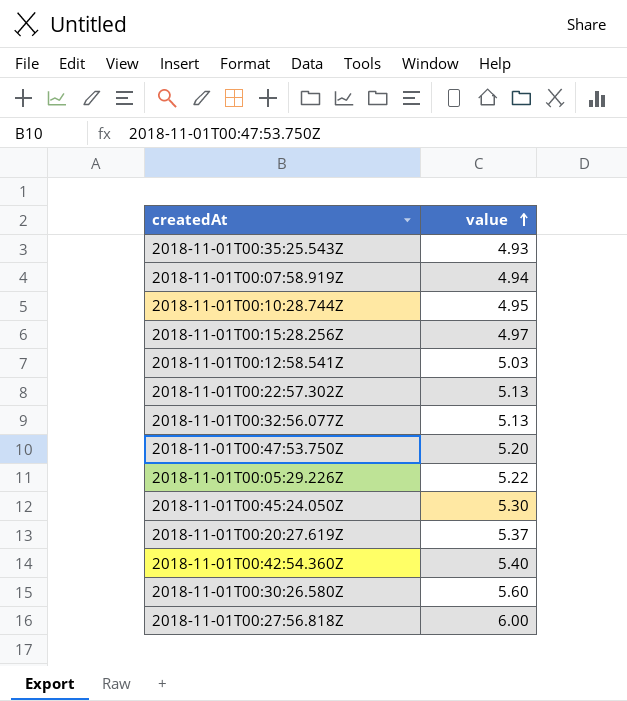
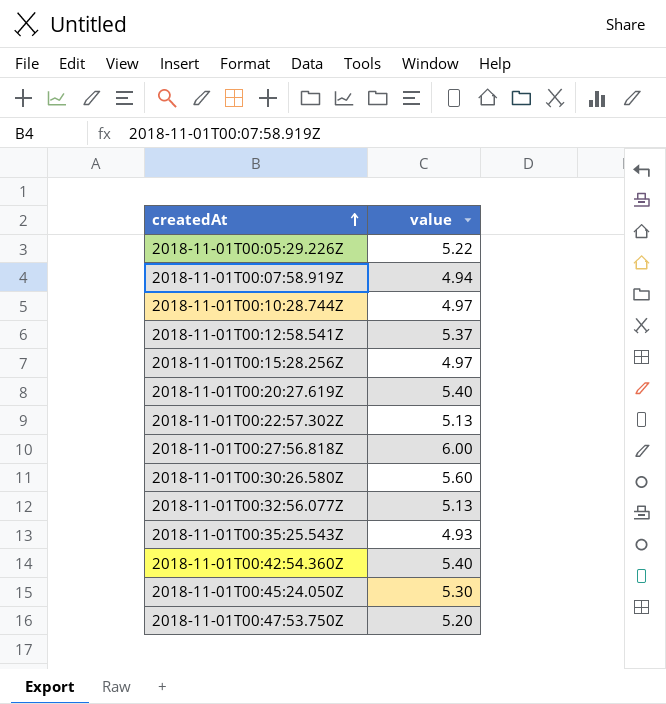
row order: value ascending -> createdAt ascending
2018-11-01T00:10:28.744Z | value: 4.95 -> 4.97
2018-11-01T00:12:58.541Z | value: 5.03 -> 5.37
2018-11-01T00:20:27.619Z | value: 5.37 -> 5.40

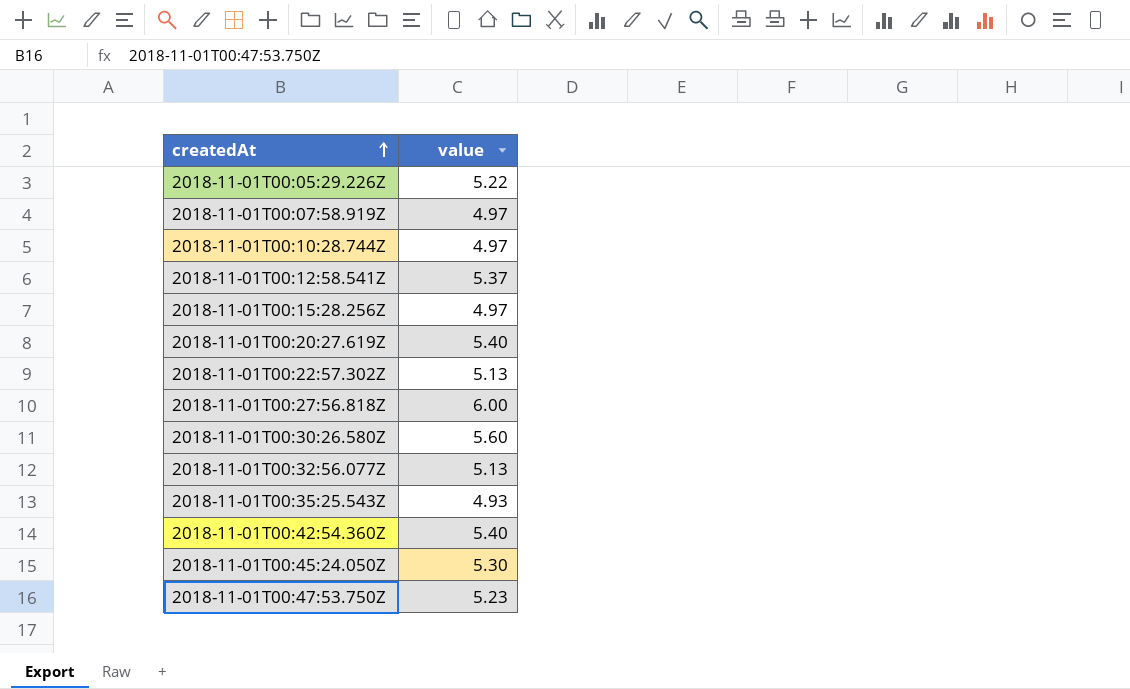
2018-11-01T00:07:58.919Z | value: 4.94 -> 4.97
2018-11-01T00:47:53.750Z | value: 5.20 -> 5.23

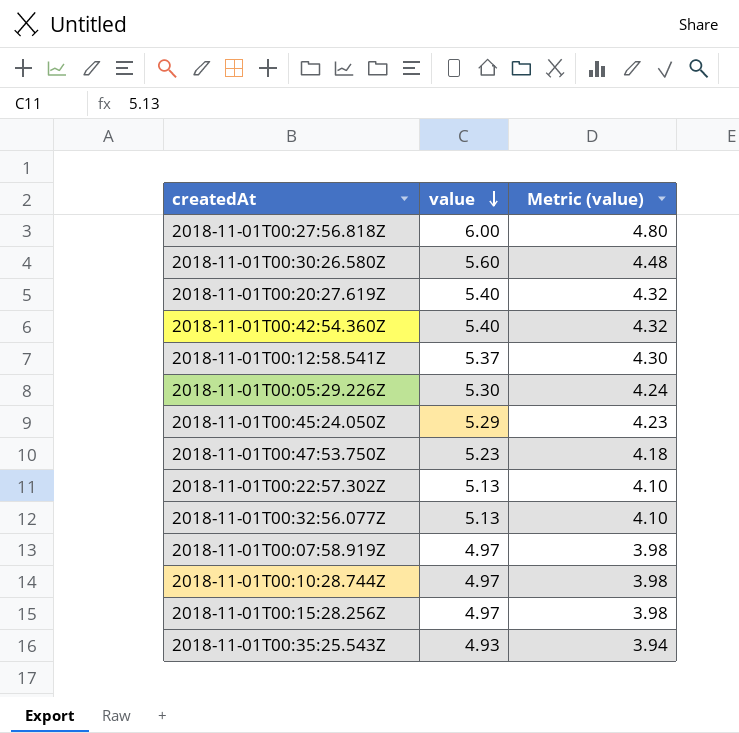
row order: createdAt ascending -> value descending
column Metric (value) | formula: none -> [value] * 0.8
2018-11-01T00:05:29.226Z | value: 5.22 -> 5.30
2018-11-01T00:45:24.050Z | value: 5.30 -> 5.29

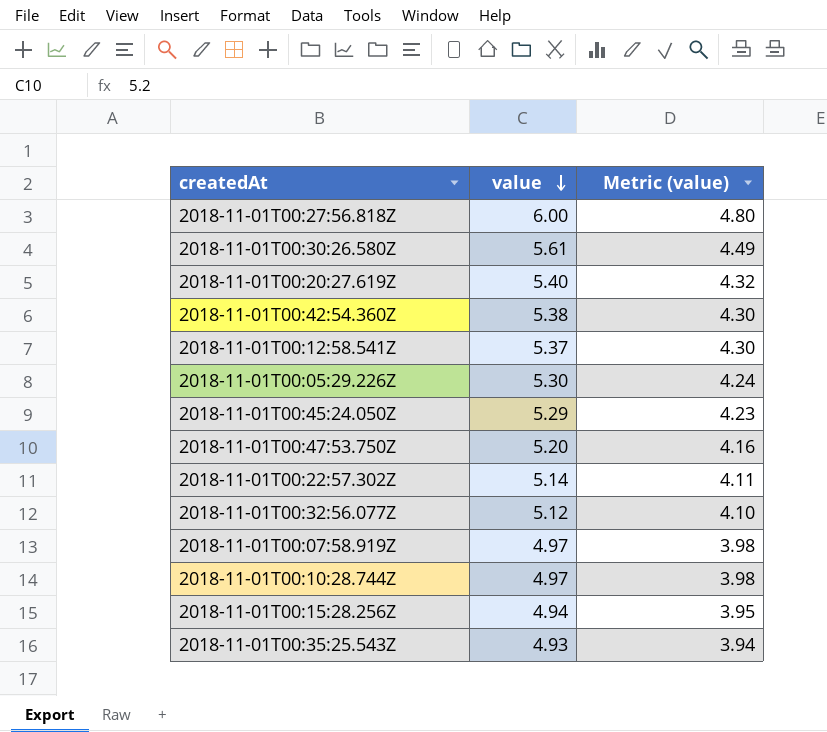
2018-11-01T00:30:26.580Z | value: 5.60 -> 5.61
2018-11-01T00:30:26.580Z | Metric (value): 4.48 -> 4.49
2018-11-01T00:42:54.360Z | value: 5.40 -> 5.38
2018-11-01T00:42:54.360Z | Metric (value): 4.32 -> 4.30
2018-11-01T00:47:53.750Z | value: 5.23 -> 5.20
2018-11-01T00:47:53.750Z | Metric (value): 4.18 -> 4.16
2018-11-01T00:22:57.302Z | value: 5.13 -> 5.14
2018-11-01T00:22:57.302Z | Metric (value): 4.10 -> 4.11
2018-11-01T00:32:56.077Z | value: 5.13 -> 5.12
2018-11-01T00:15:28.256Z | value: 4.97 -> 4.94
2018-11-01T00:15:28.256Z | Metric (value): 3.98 -> 3.95

